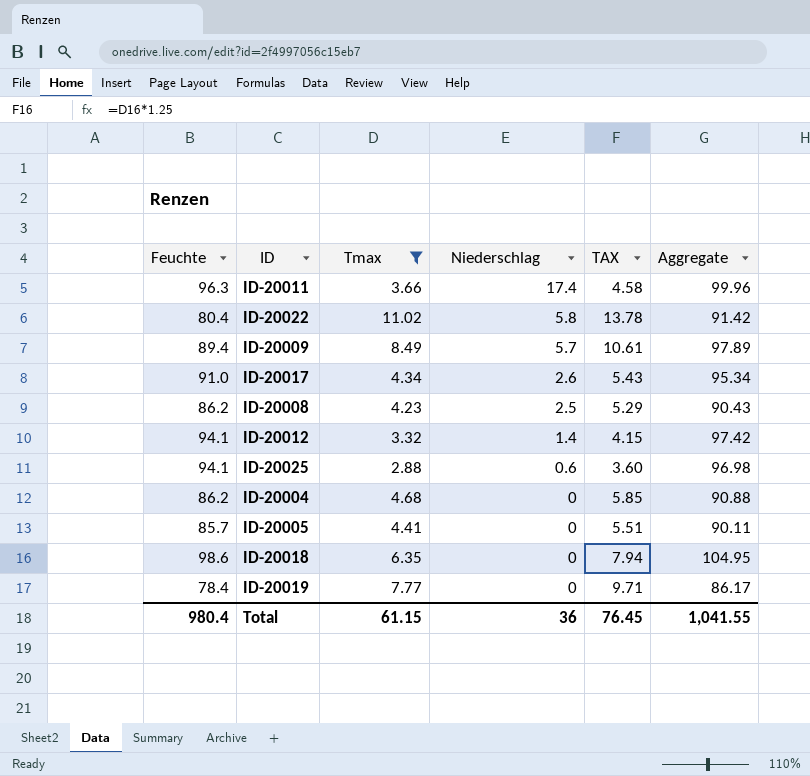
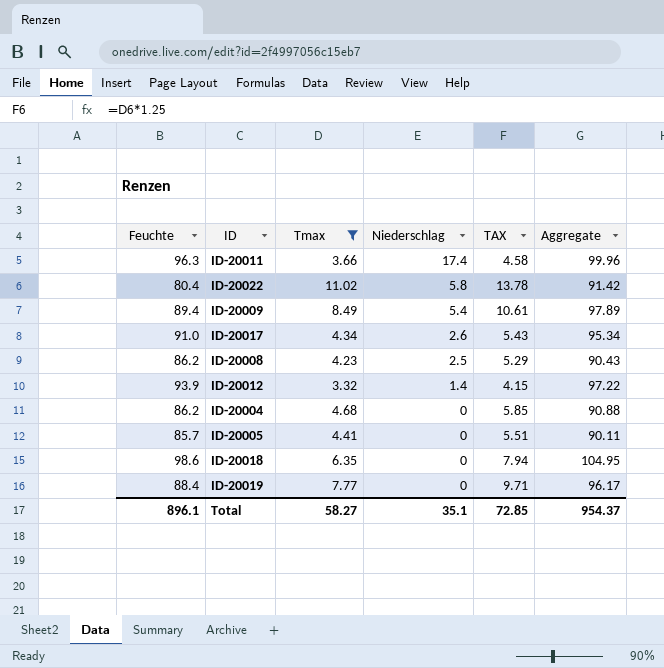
row ID-20025: 94.1 | 2.88 | 0.6 | 3.60 | 96.98 -> none
ID-20009 | Niederschlag: 5.7 -> 5.4
ID-20012 | Feuchte: 94.1 -> 93.9
ID-20012 | Aggregate: 97.42 -> 97.22
ID-20019 | Feuchte: 78.4 -> 88.4
ID-20019 | Aggregate: 86.17 -> 96.17
Total | Feuchte: 980.4 -> 896.1
Total | Tmax: 61.15 -> 58.27
Total | Niederschlag: 36 -> 35.1
Total | TAX: 76.45 -> 72.85
Total | Aggregate: 1,041.55 -> 954.37

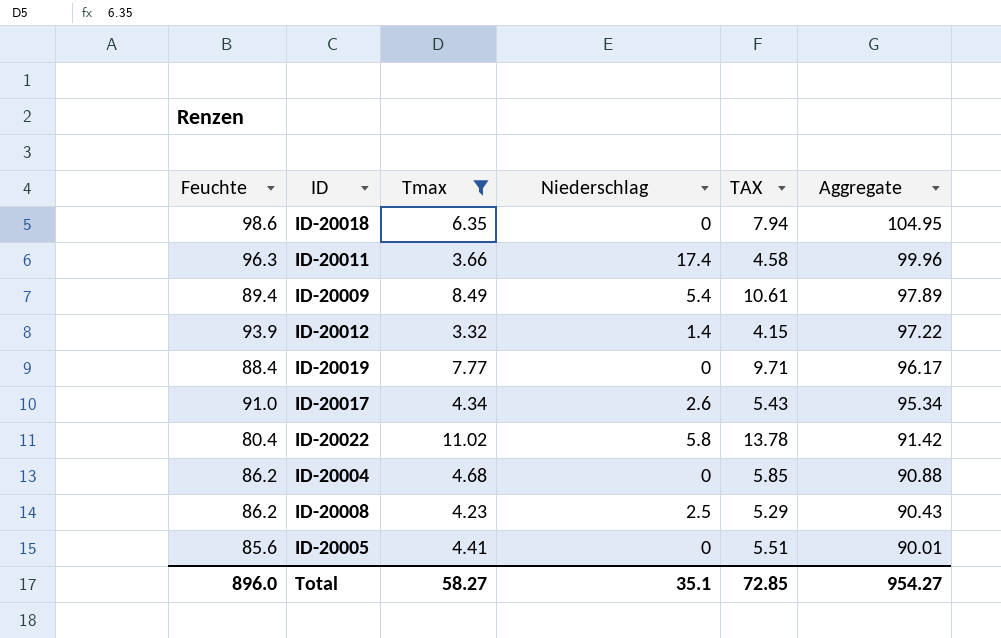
row order: Niederschlag descending -> Aggregate descending
ID-20005 | Feuchte: 85.7 -> 85.6
ID-20005 | Aggregate: 90.11 -> 90.01
Total | Feuchte: 896.1 -> 896.0
Total | Aggregate: 954.37 -> 954.27

